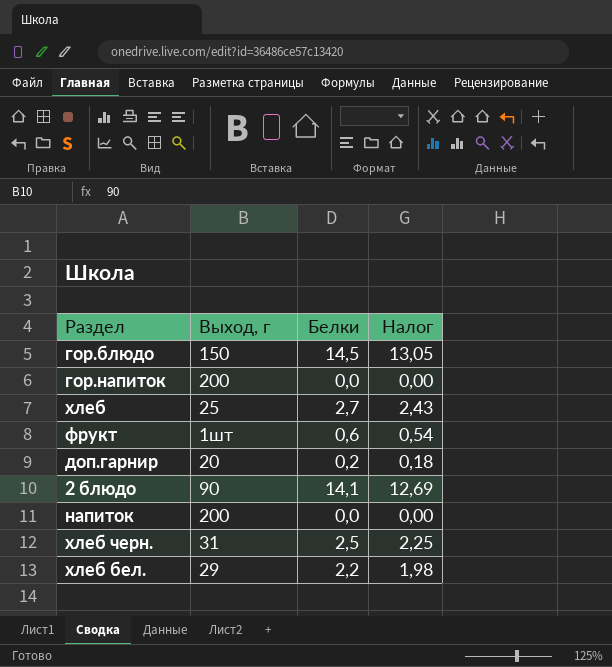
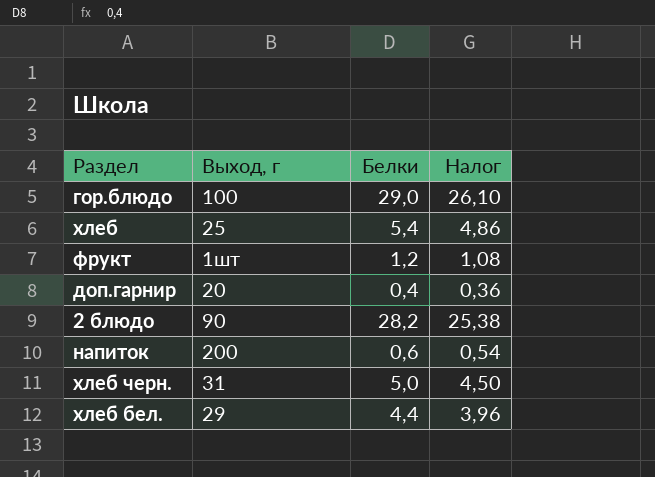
row гор.напиток: 200 | 0,0 | 0,00 -> none
гор.блюдо | Выход, г: 150 -> 100
гор.блюдо | Белки: 14,5 -> 29,0
гор.блюдо | Налог: 13,05 -> 26,10
хлеб | Белки: 2,7 -> 5,4
хлеб | Налог: 2,43 -> 4,86
фрукт | Белки: 0,6 -> 1,2
фрукт | Налог: 0,54 -> 1,08
доп.гарнир | Белки: 0,2 -> 0,4
доп.гарнир | Налог: 0,18 -> 0,36
2 блюдо | Белки: 14,1 -> 28,2
2 блюдо | Налог: 12,69 -> 25,38
напиток | Белки: 0,0 -> 0,6
напиток | Налог: 0,00 -> 0,54
хлеб черн. | Белки: 2,5 -> 5,0
хлеб черн. | Налог: 2,25 -> 4,50
хлеб бел. | Белки: 2,2 -> 4,4
хлеб бел. | Налог: 1,98 -> 3,96

